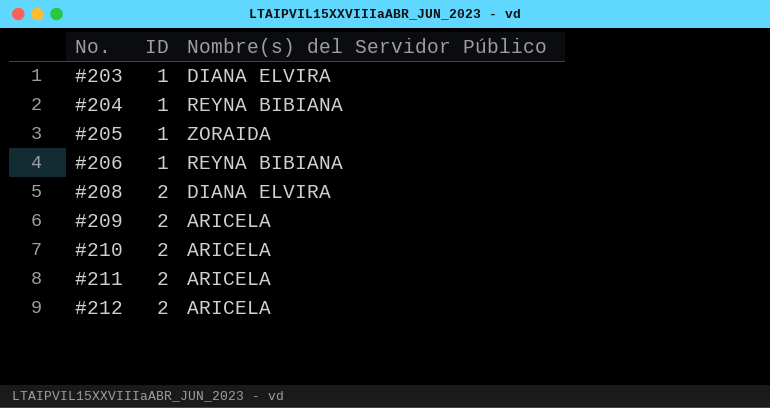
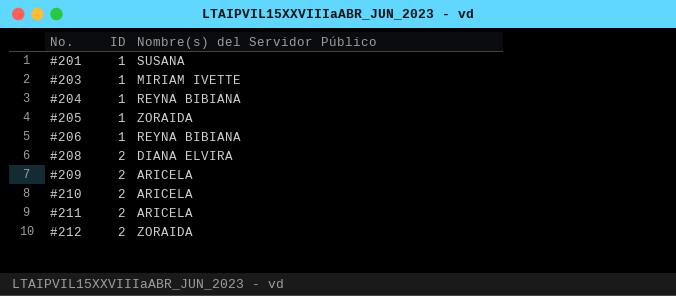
row #201: none -> 1 | SUSANA
#203 | Nombre(s) del Servidor Público: DIANA ELVIRA -> MIRIAM IVETTE
#212 | Nombre(s) del Servidor Público: ARICELA -> ZORAIDA

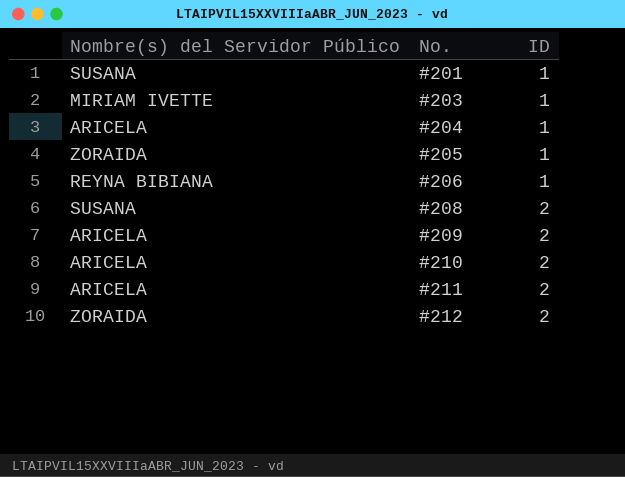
column Nombre(s) del Servidor Público | position: 3 -> 1
#204 | Nombre(s) del Servidor Público: REYNA BIBIANA -> ARICELA
#208 | Nombre(s) del Servidor Público: DIANA ELVIRA -> SUSANA

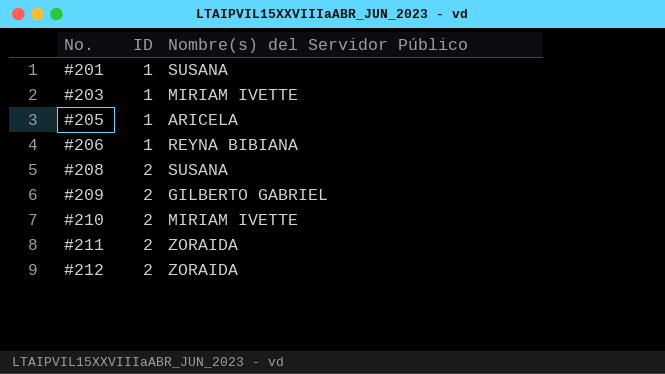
column Nombre(s) del Servidor Público | position: 1 -> 3
row #204: ARICELA | 1 -> none
#205 | Nombre(s) del Servidor Público: ZORAIDA -> ARICELA
#209 | Nombre(s) del Servidor Público: ARICELA -> GILBERTO GABRIEL
#210 | Nombre(s) del Servidor Público: ARICELA -> MIRIAM IVETTE
#211 | Nombre(s) del Servidor Público: ARICELA -> ZORAIDA

